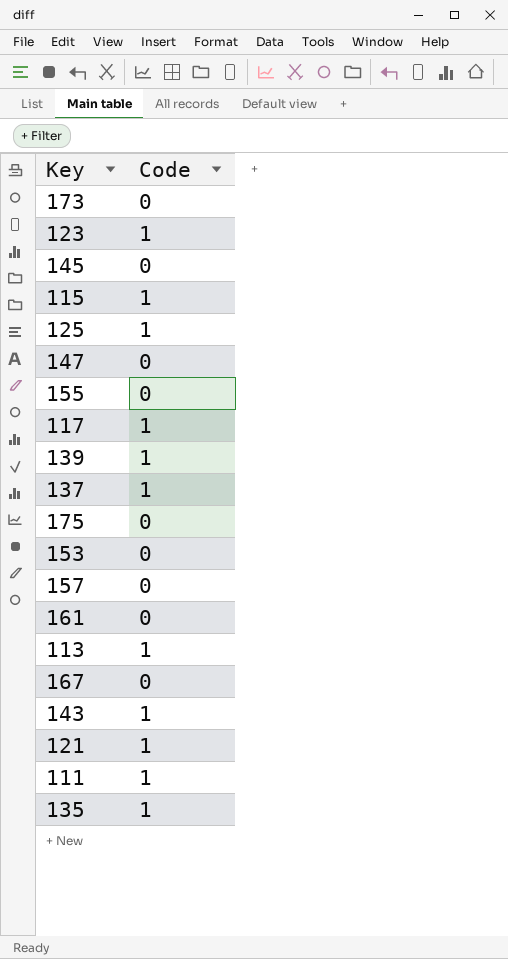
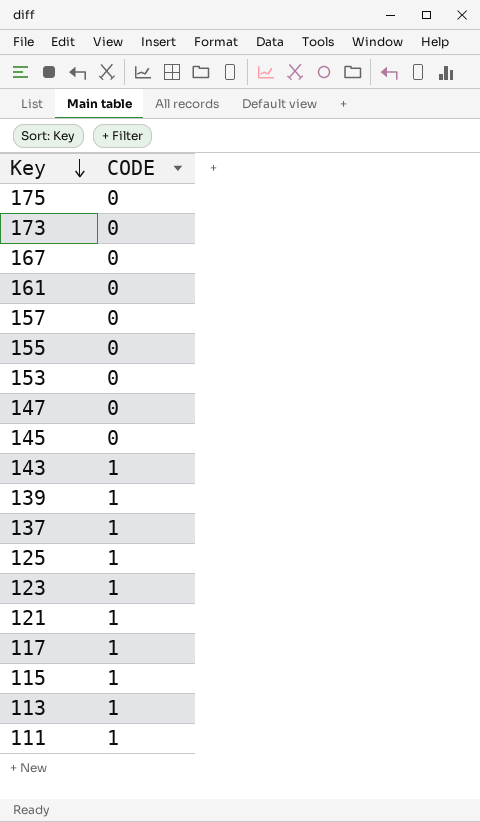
row order: none -> Key descending
column name: Code -> CODE
row 135: 1 -> none

